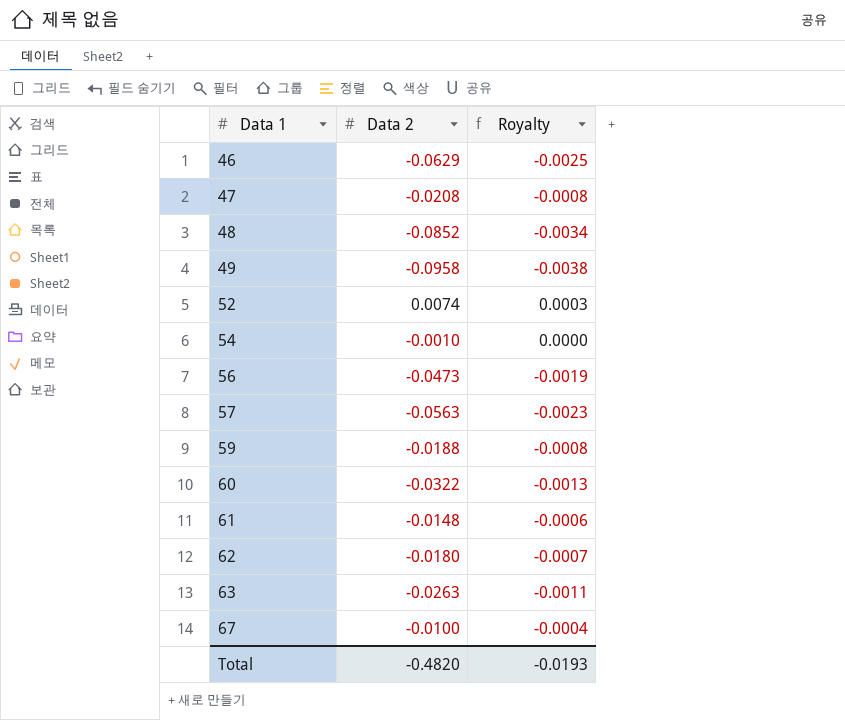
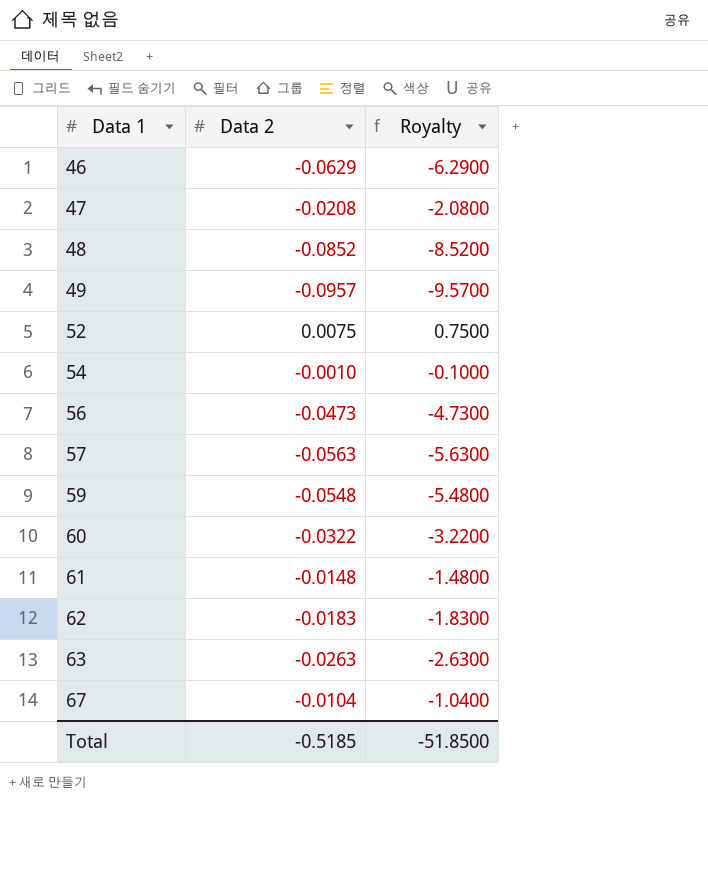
column Royalty | formula: [Data 2] * 0.04 -> [Data 2] * 100
49 | Data 2: -0.0958 -> -0.0957
52 | Data 2: 0.0074 -> 0.0075
59 | Data 2: -0.0188 -> -0.0548
62 | Data 2: -0.0180 -> -0.0183
67 | Data 2: -0.0100 -> -0.0104
Total | Data 2: -0.4820 -> -0.5185
Total | Royalty: -0.0193 -> -51.8500

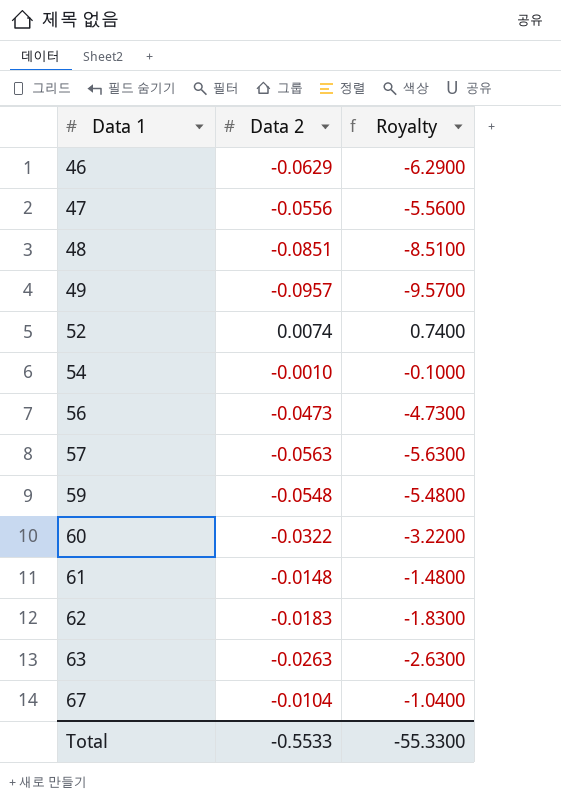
47 | Data 2: -0.0208 -> -0.0556
47 | Royalty: -2.0800 -> -5.5600
48 | Data 2: -0.0852 -> -0.0851
48 | Royalty: -8.5200 -> -8.5100
52 | Data 2: 0.0075 -> 0.0074
52 | Royalty: 0.7500 -> 0.7400
Total | Data 2: -0.5185 -> -0.5533
Total | Royalty: -51.8500 -> -55.3300

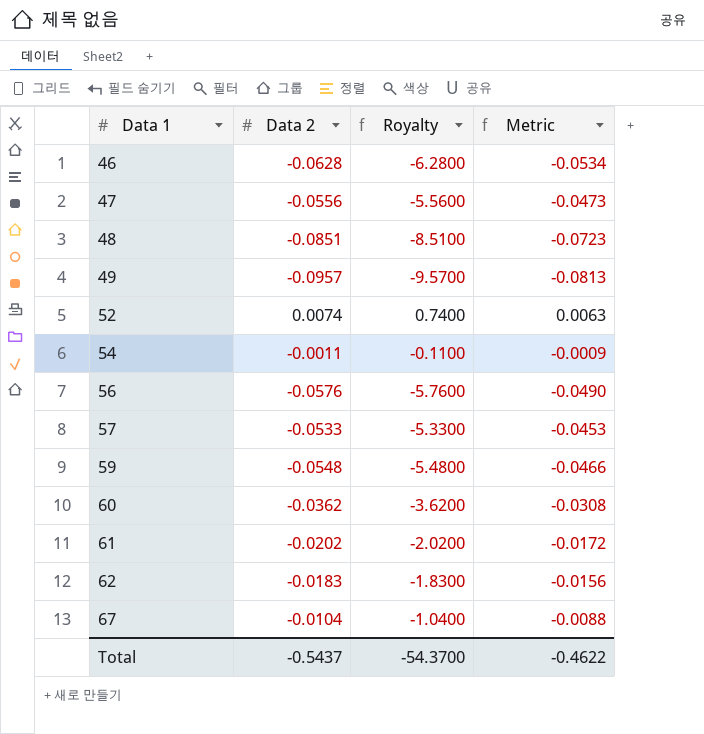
column Metric | formula: none -> [Data 2] * 0.85
row 63: -0.0263 | -2.6300 -> none
46 | Data 2: -0.0629 -> -0.0628
46 | Royalty: -6.2900 -> -6.2800
54 | Data 2: -0.0010 -> -0.0011
54 | Royalty: -0.1000 -> -0.1100
56 | Data 2: -0.0473 -> -0.0576
56 | Royalty: -4.7300 -> -5.7600
57 | Data 2: -0.0563 -> -0.0533
57 | Royalty: -5.6300 -> -5.3300
60 | Data 2: -0.0322 -> -0.0362
60 | Royalty: -3.2200 -> -3.6200
61 | Data 2: -0.0148 -> -0.0202
61 | Royalty: -1.4800 -> -2.0200
Total | Data 2: -0.5533 -> -0.5437
Total | Royalty: -55.3300 -> -54.3700

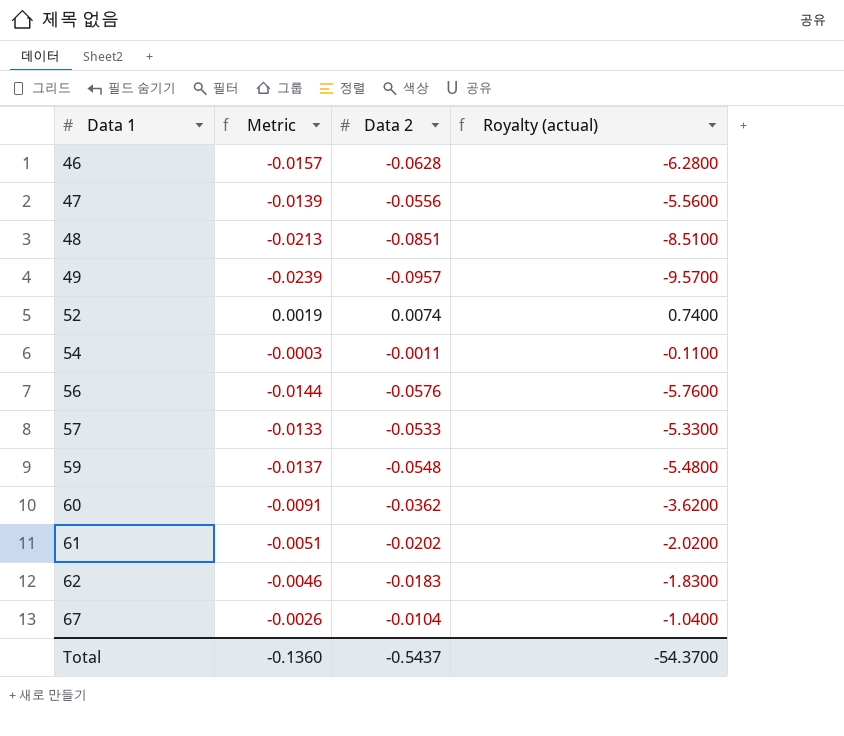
column Metric | formula: [Data 2] * 0.85 -> [Data 2] * 0.25
column Metric | position: 4 -> 2
column name: Royalty -> Royalty (actual)
Total | Metric: -0.4622 -> -0.1360

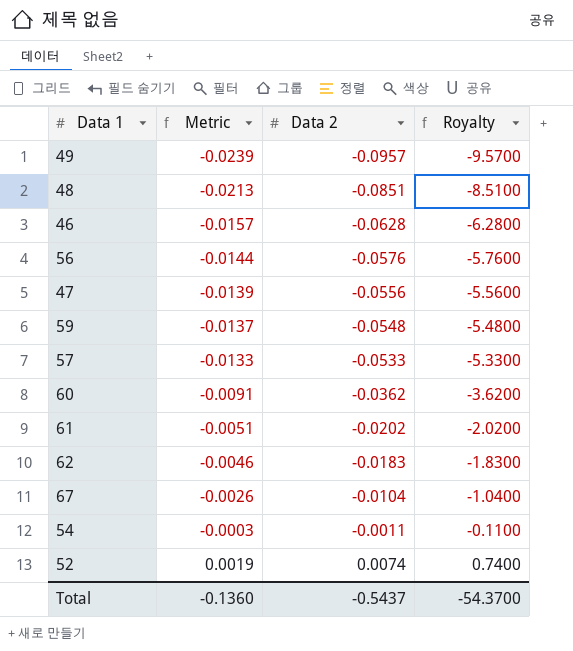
row order: Data 1 ascending -> Metric ascending
column name: Royalty (actual) -> Royalty

